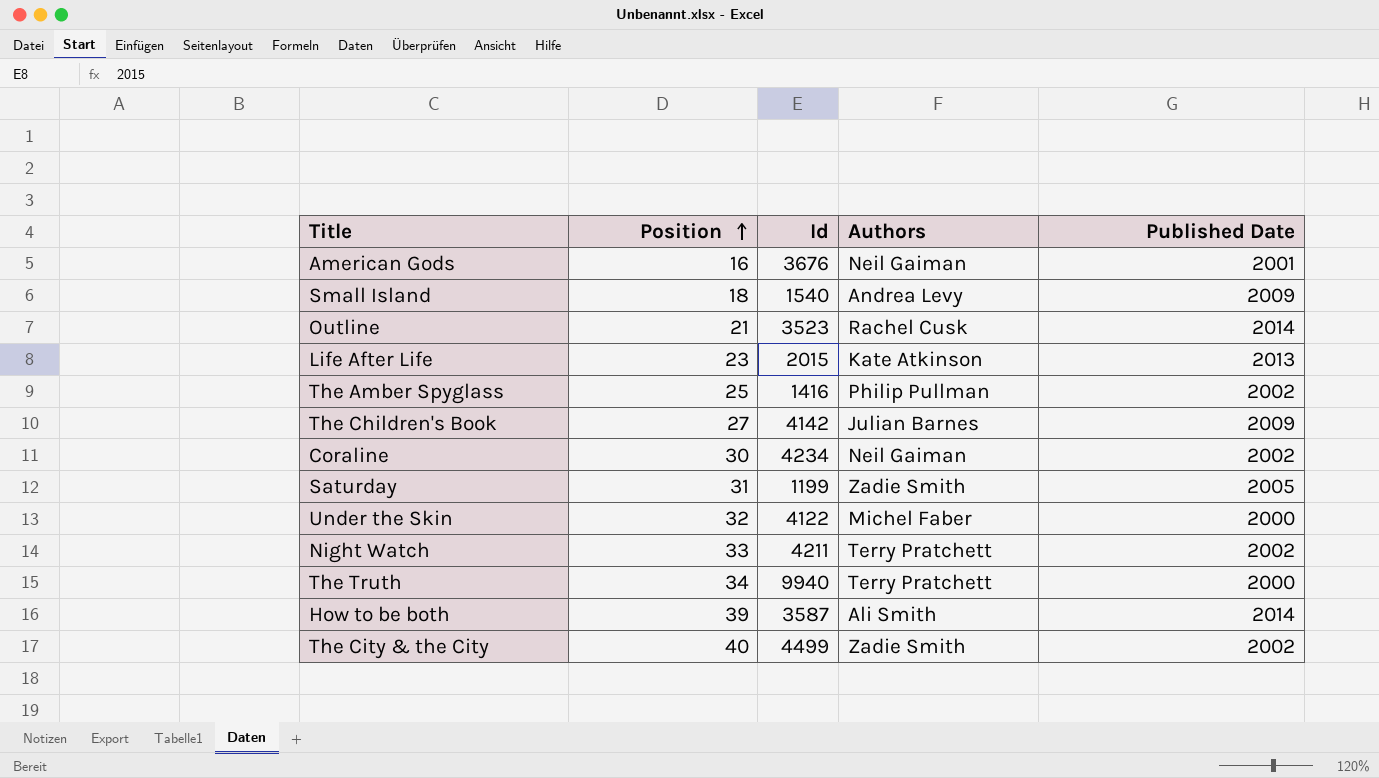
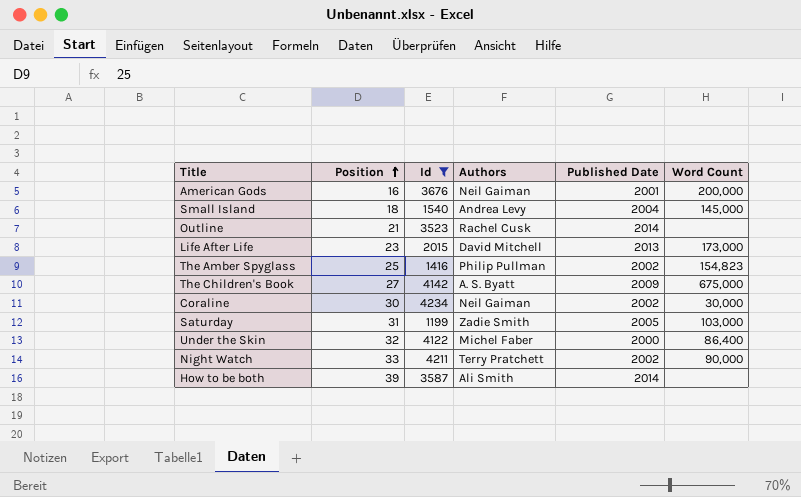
filter: none -> Id <= 4234
column Word Count | position: none -> 6
Small Island | Published Date: 2009 -> 2004
Life After Life | Authors: Kate Atkinson -> David Mitchell
The Children's Book | Authors: Julian Barnes -> A. S. Byatt

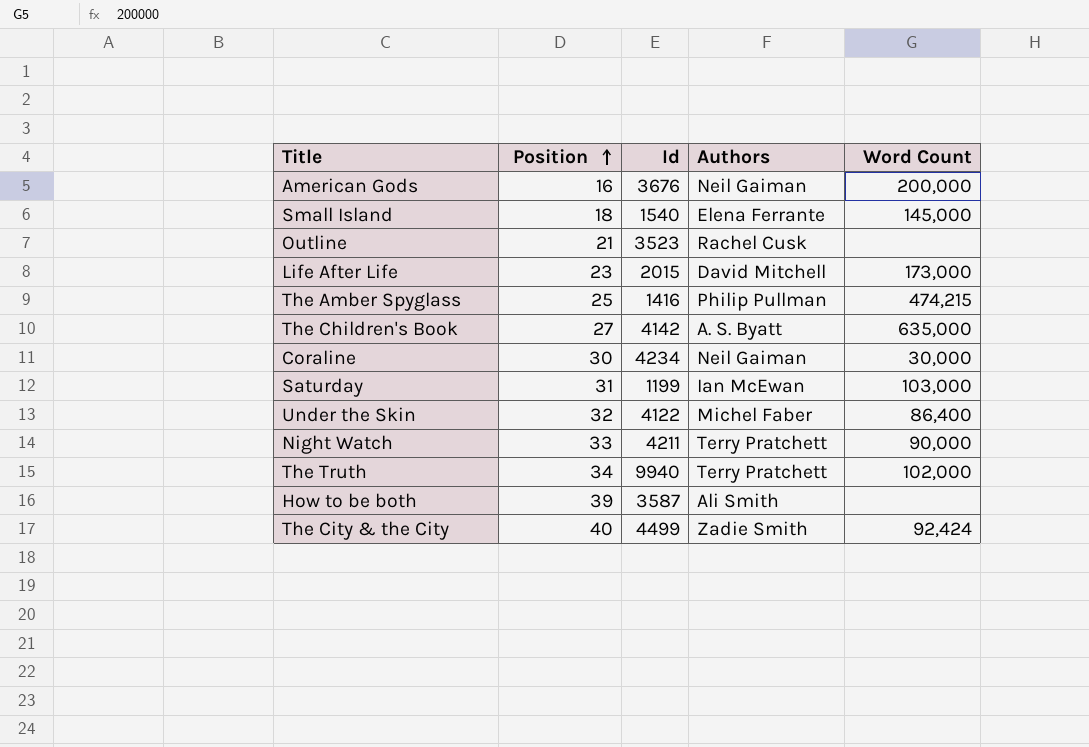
filter: Id <= 4234 -> none
column Published Date | position: 5 -> none
Small Island | Authors: Andrea Levy -> Elena Ferrante
The Amber Spyglass | Word Count: 154,823 -> 474,215
The Children's Book | Word Count: 675,000 -> 635,000
Saturday | Authors: Zadie Smith -> Ian McEwan

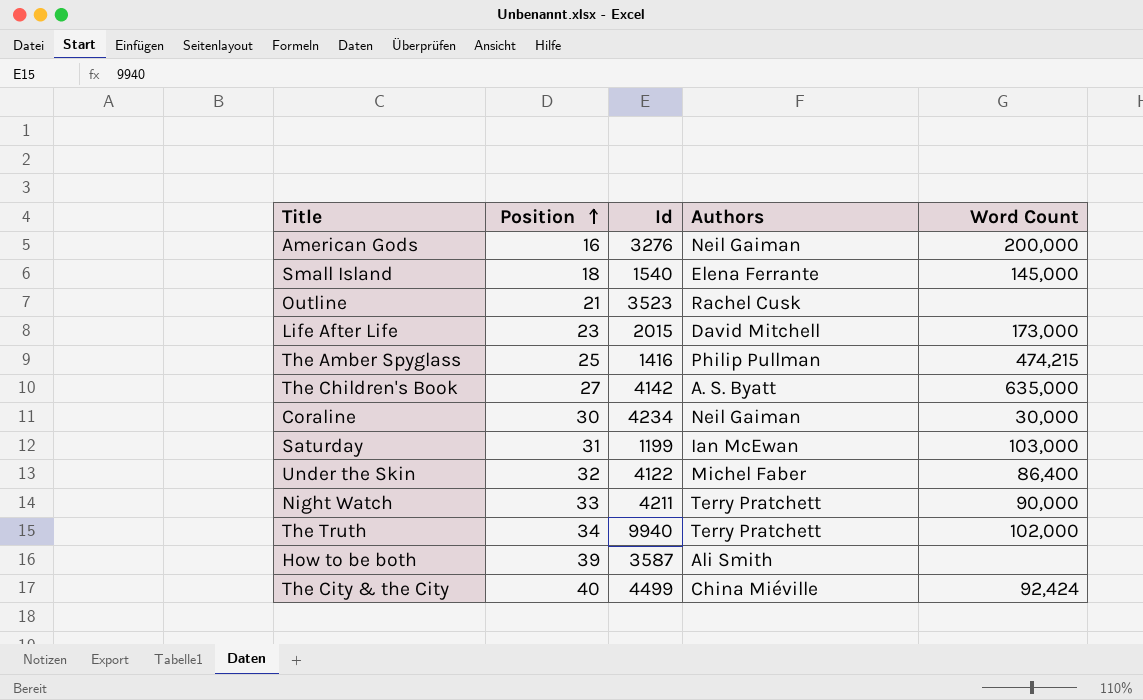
American Gods | Id: 3676 -> 3276
The City & the City | Authors: Zadie Smith -> China Miéville

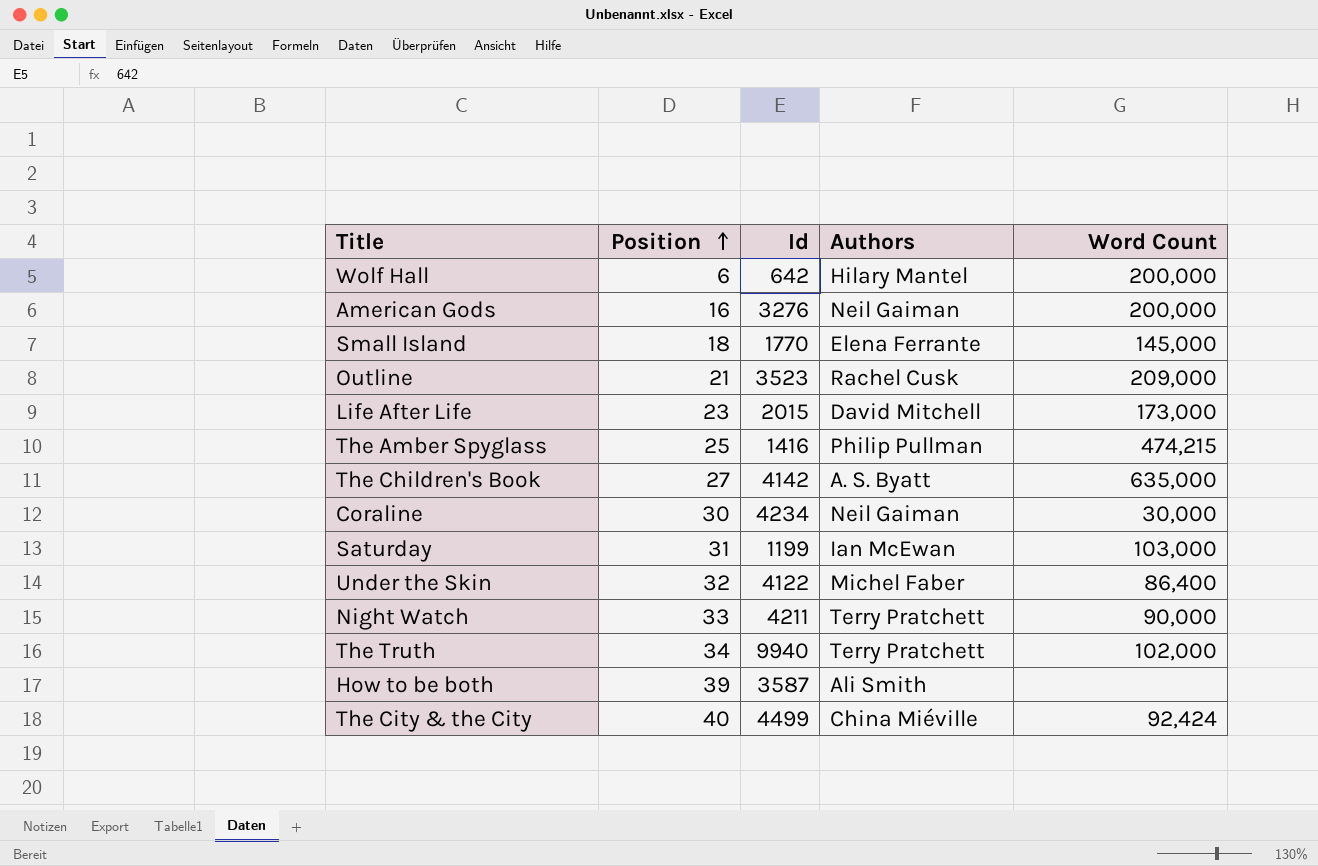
row Wolf Hall: none -> 6 | 642 | Hilary Mantel | 200,000
Small Island | Id: 1540 -> 1770
Outline | Word Count: none -> 209,000

